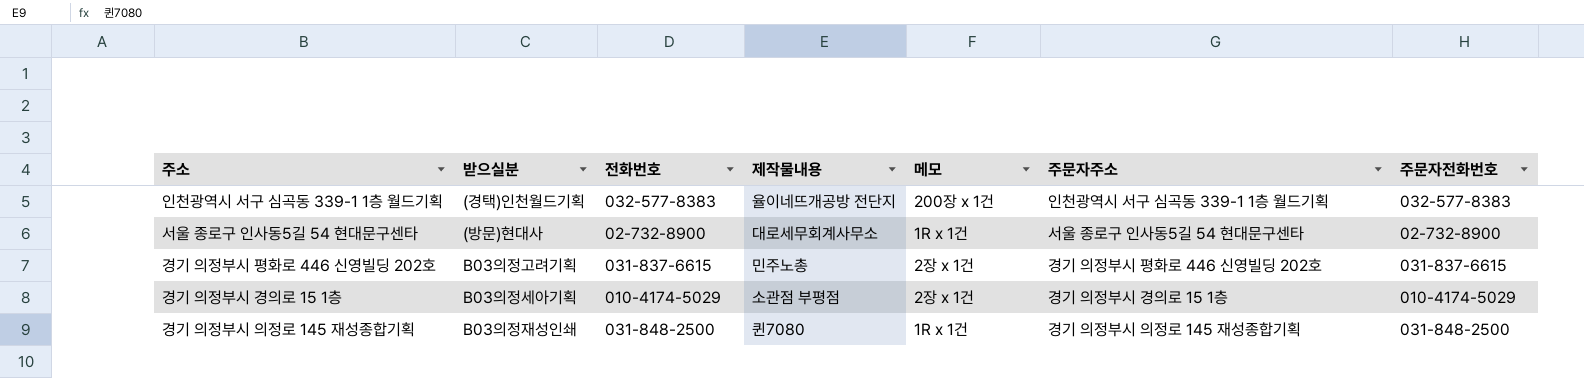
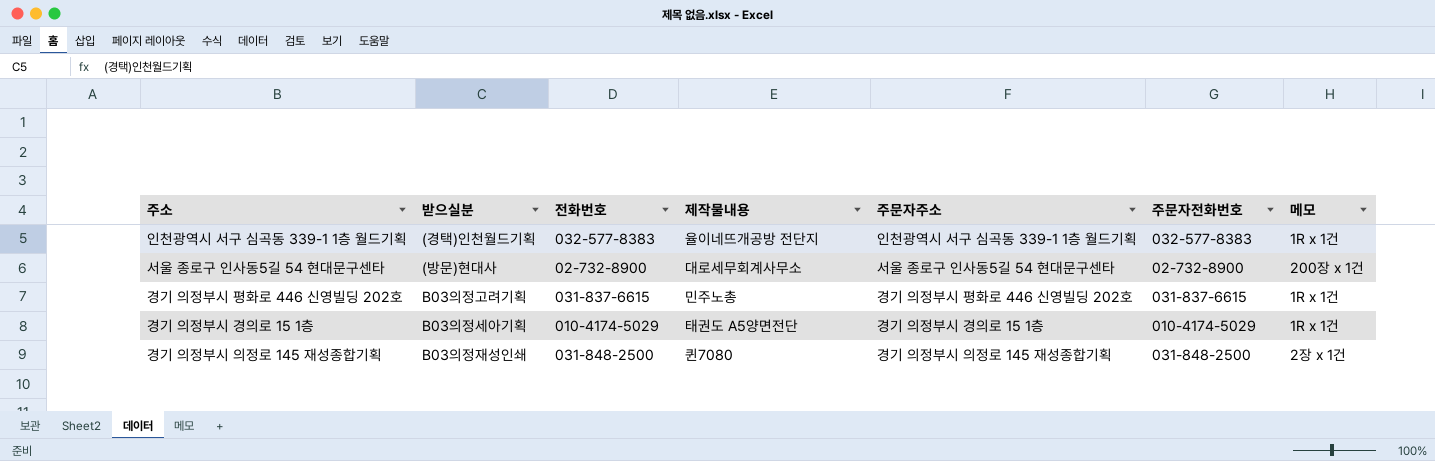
column 메모 | position: 5 -> 7
인천광역시 서구 심곡동 339-1 1층 월드기획 | 메모: 200장 x 1건 -> 1R x 1건
서울 종로구 인사동5길 54 현대문구센타 | 메모: 1R x 1건 -> 200장 x 1건
경기 의정부시 평화로 446 신영빌딩 202호 | 메모: 2장 x 1건 -> 1R x 1건
경기 의정부시 경의로 15 1층 | 제작물내용: 소관점 부평점 -> 태권도 A5양면전단
경기 의정부시 경의로 15 1층 | 메모: 2장 x 1건 -> 1R x 1건
경기 의정부시 의정로 145 재성종합기획 | 메모: 1R x 1건 -> 2장 x 1건

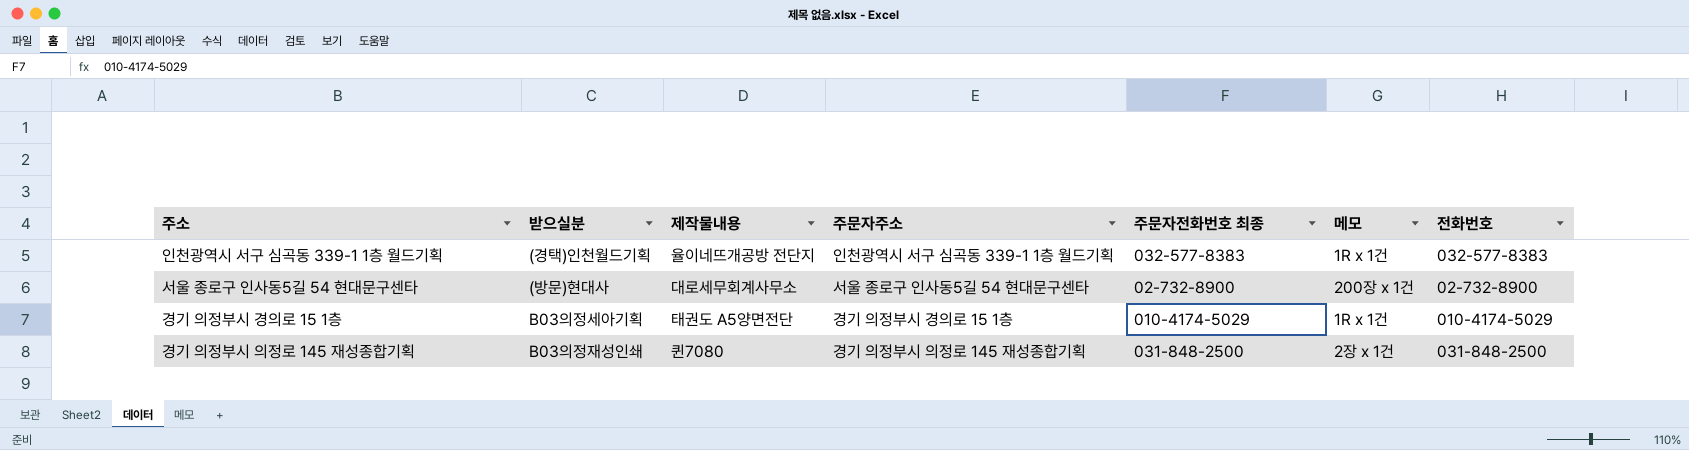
column name: 주문자전화번호 -> 주문자전화번호 최종
column 전화번호 | position: 3 -> 7
row 경기 의정부시 평화로 446 신영빌딩 202호: B03의정고려기획 | 031-837-6615 | 민주노총 | 경기 의정부시 평화로 446 신영빌딩 202호 | 031-837-6615 | 1R x 1건 -> none

